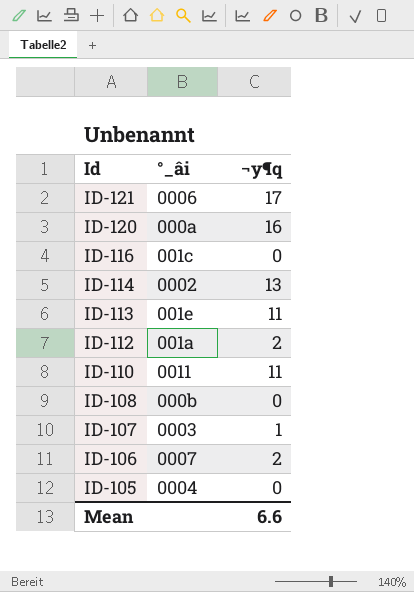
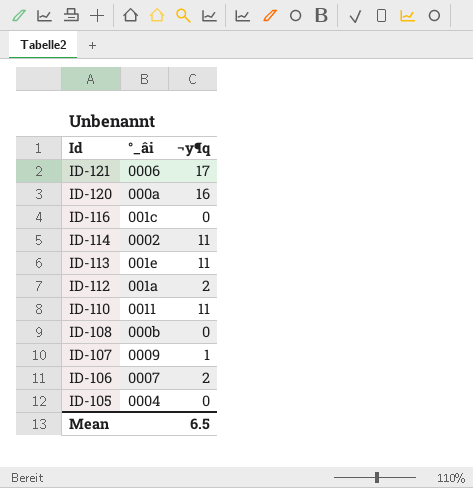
ID-114 | ¬y¶q: 13 -> 11
ID-107 | °_âi: 0003 -> 0009
Mean | ¬y¶q: 6.6 -> 6.5

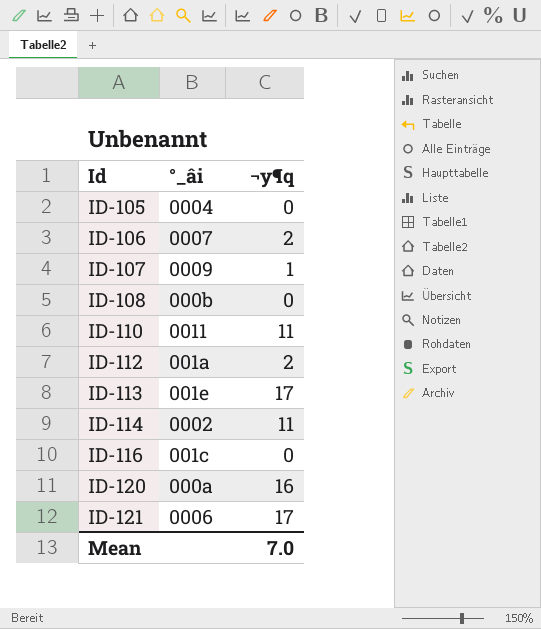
row order: Id descending -> Id ascending
ID-113 | ¬y¶q: 11 -> 17
Mean | ¬y¶q: 6.5 -> 7.0

